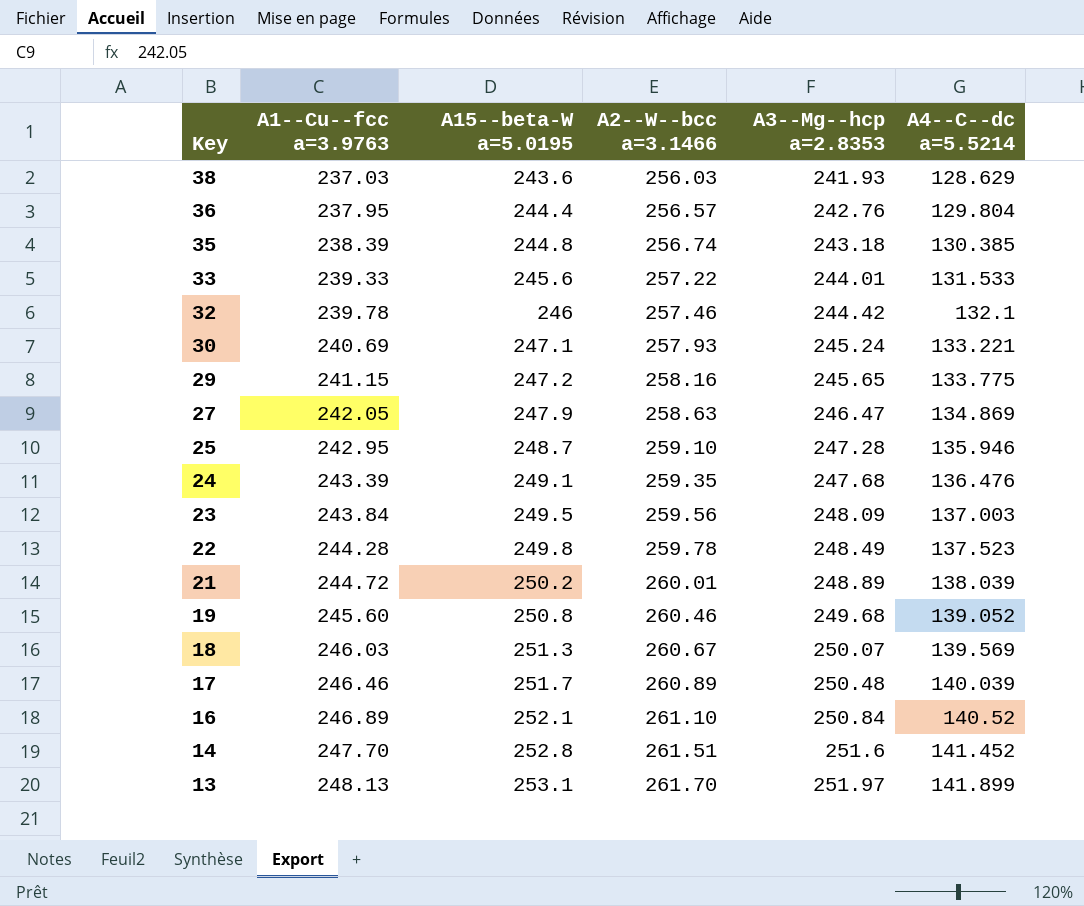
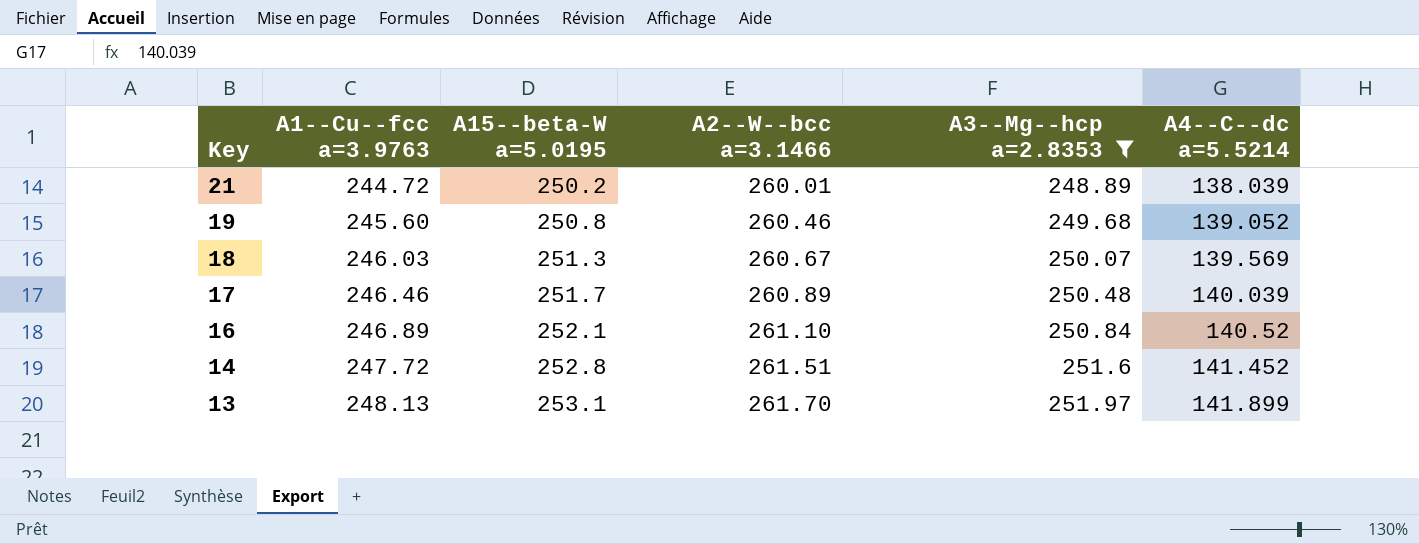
filter: none -> A3--Mg--hcp a=2.8353 >= 248.89
14 | A1--Cu--fcc a=3.9763: 247.70 -> 247.72

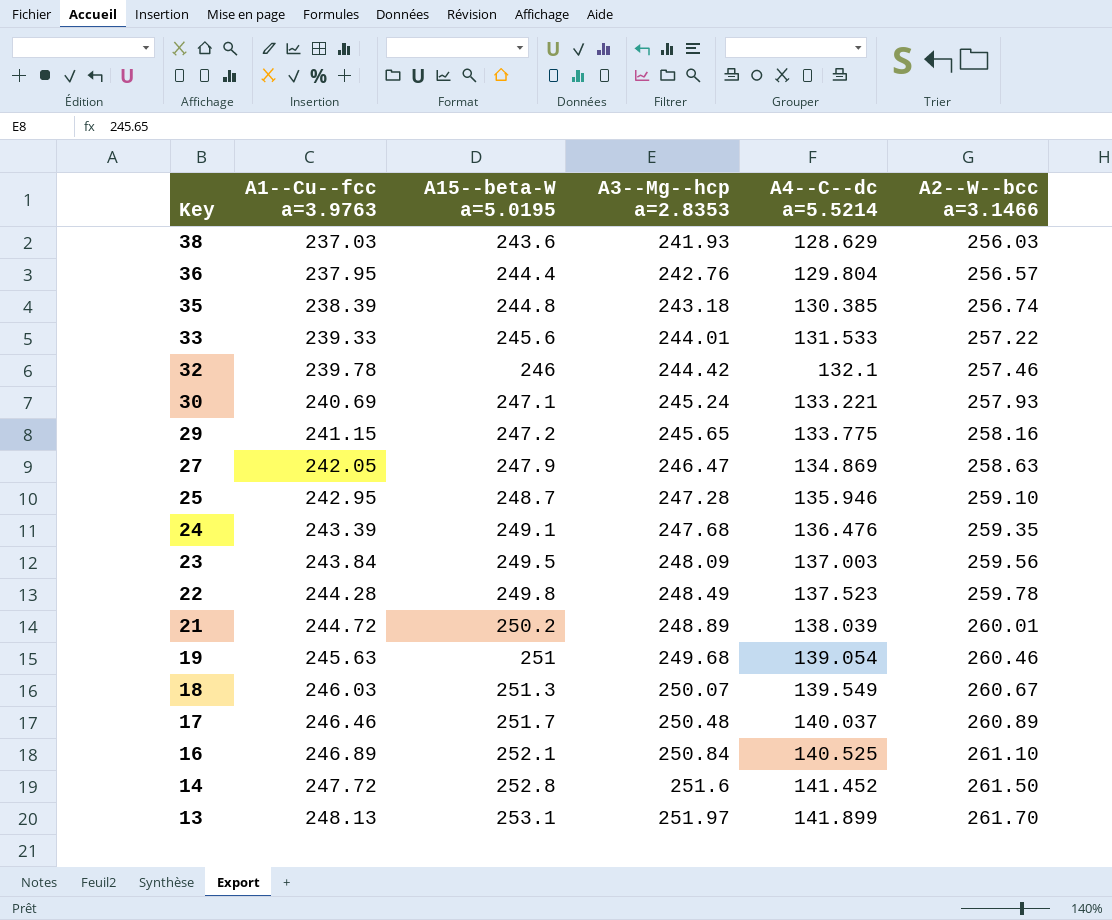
filter: A3--Mg--hcp a=2.8353 >= 248.89 -> none
column A2--W--bcc a=3.1466 | position: 4 -> 6
19 | A1--Cu--fcc a=3.9763: 245.60 -> 245.63
19 | A15--beta-W a=5.0195: 250.8 -> 251
19 | A4--C--dc a=5.5214: 139.052 -> 139.054
18 | A4--C--dc a=5.5214: 139.569 -> 139.549
17 | A4--C--dc a=5.5214: 140.039 -> 140.037
16 | A4--C--dc a=5.5214: 140.52 -> 140.525
14 | A2--W--bcc a=3.1466: 261.51 -> 261.50

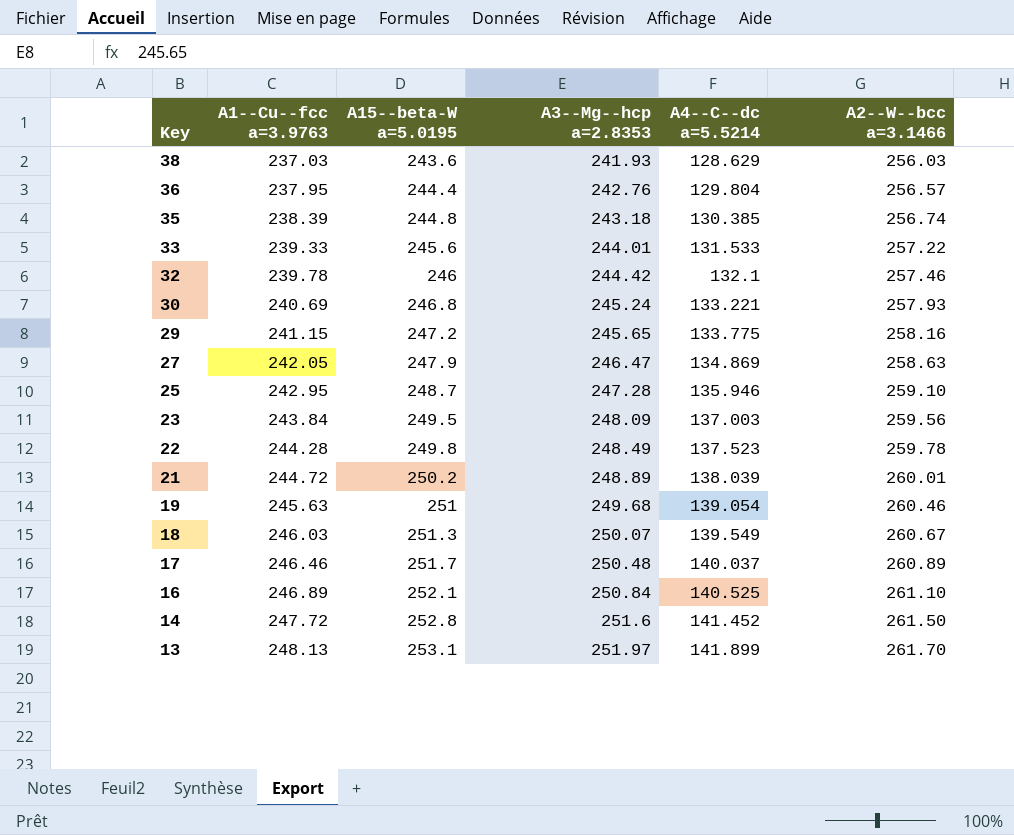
row 24: 243.39 | 249.1 | 247.68 | 136.476 | 259.35 -> none
30 | A15--beta-W a=5.0195: 247.1 -> 246.8

